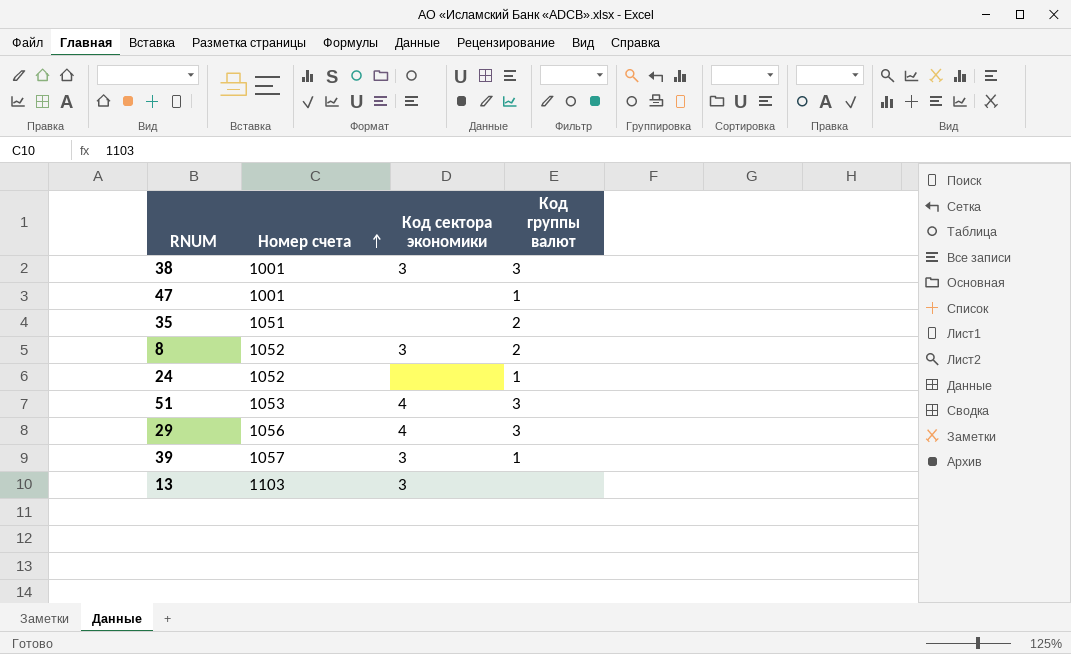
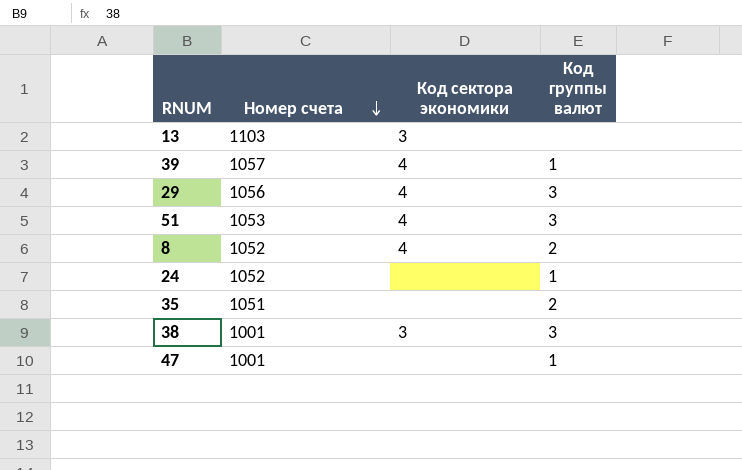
row order: Номер счета ascending -> Номер счета descending
39 | Код сектора экономики: 3 -> 4
8 | Код сектора экономики: 3 -> 4

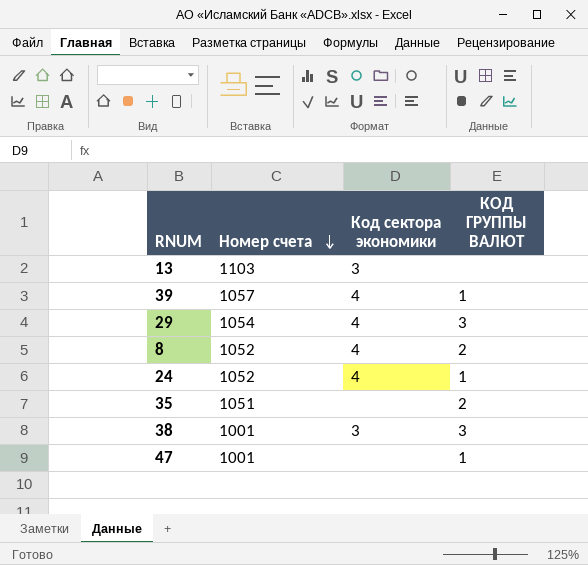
column name: Код группы валют -> КОД ГРУППЫ ВАЛЮТ
row 51: 1053 | 4 | 3 -> none
29 | Номер счета: 1056 -> 1054
24 | Код сектора экономики: none -> 4

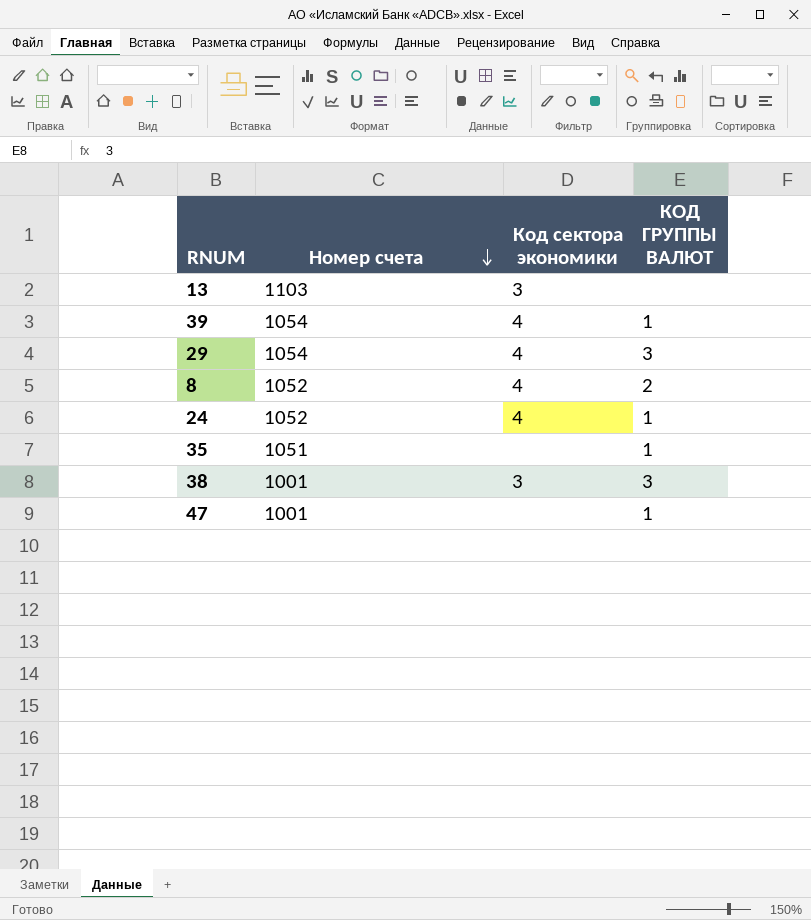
39 | Номер счета: 1057 -> 1054
35 | КОД ГРУППЫ ВАЛЮТ: 2 -> 1

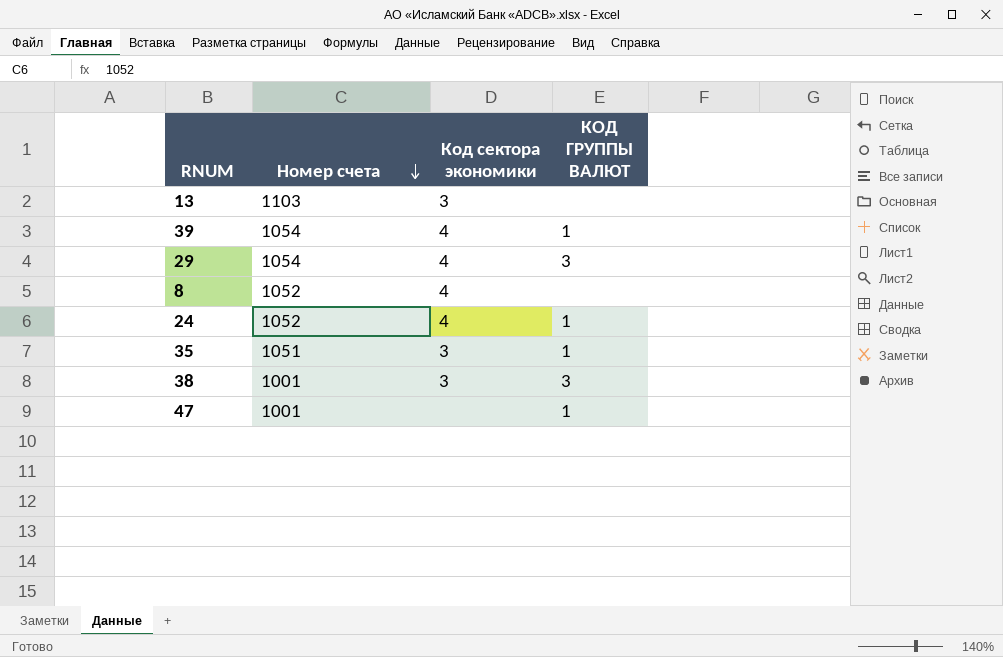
8 | КОД ГРУППЫ ВАЛЮТ: 2 -> none
35 | Код сектора экономики: none -> 3

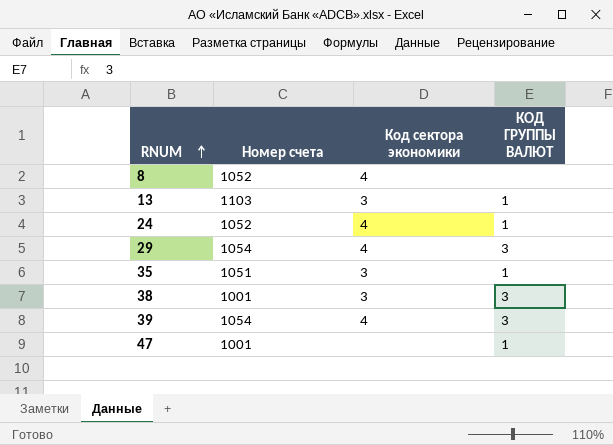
row order: Номер счета descending -> RNUM ascending
13 | КОД ГРУППЫ ВАЛЮТ: none -> 1
39 | КОД ГРУППЫ ВАЛЮТ: 1 -> 3

